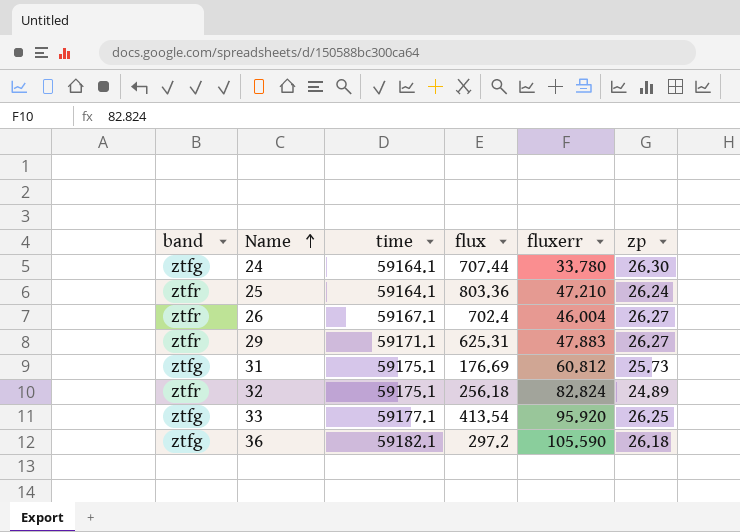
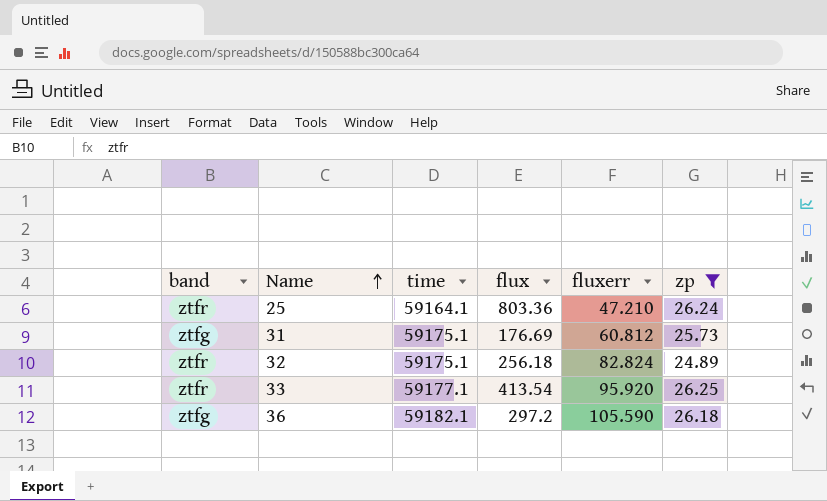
filter: none -> zp <= 26.25
33 | band: ztfg -> ztfr

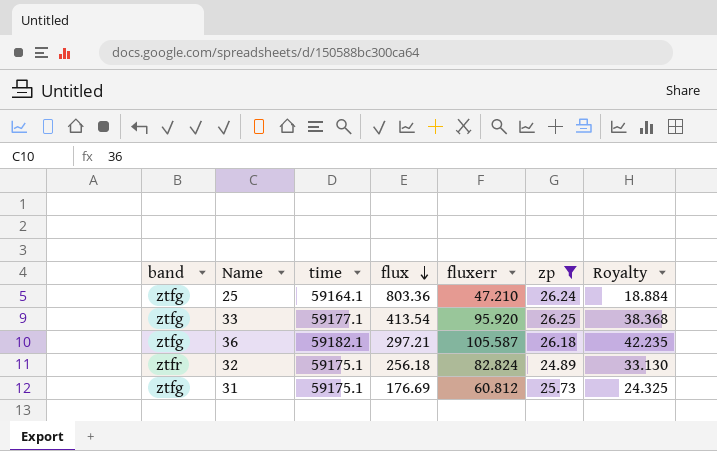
row order: Name ascending -> flux descending
column Royalty | formula: none -> [fluxerr] * 0.4
25 | band: ztfr -> ztfg
33 | band: ztfr -> ztfg
36 | flux: 297.2 -> 297.21
36 | fluxerr: 105.590 -> 105.587

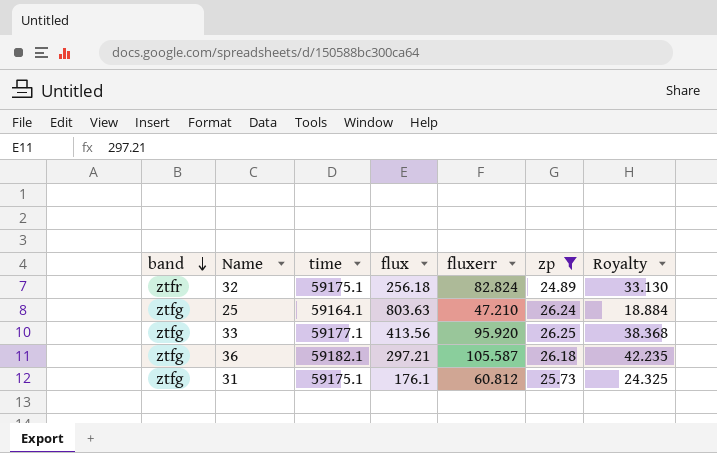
row order: flux descending -> band descending
25 | flux: 803.36 -> 803.63
33 | flux: 413.54 -> 413.56
31 | flux: 176.69 -> 176.1

